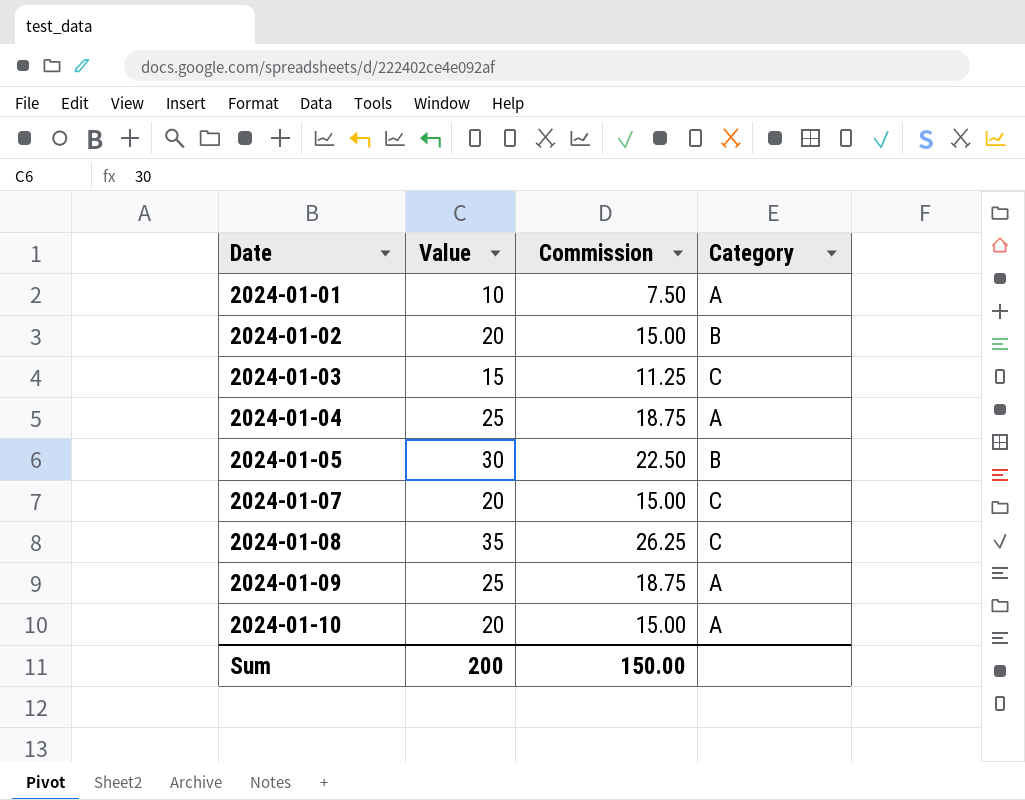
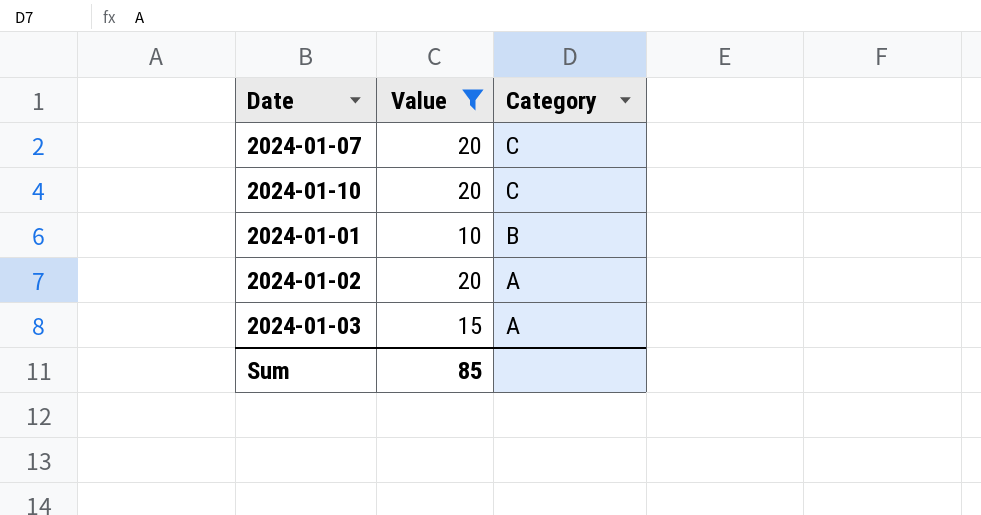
filter: none -> Value <= 20
row order: Date ascending -> Category descending
column Commission | formula: [Value] * 0.75 -> none
2024-01-10 | Category: A -> C
2024-01-01 | Category: A -> B
2024-01-02 | Category: B -> A
2024-01-03 | Category: C -> A
Sum | Value: 200 -> 85

